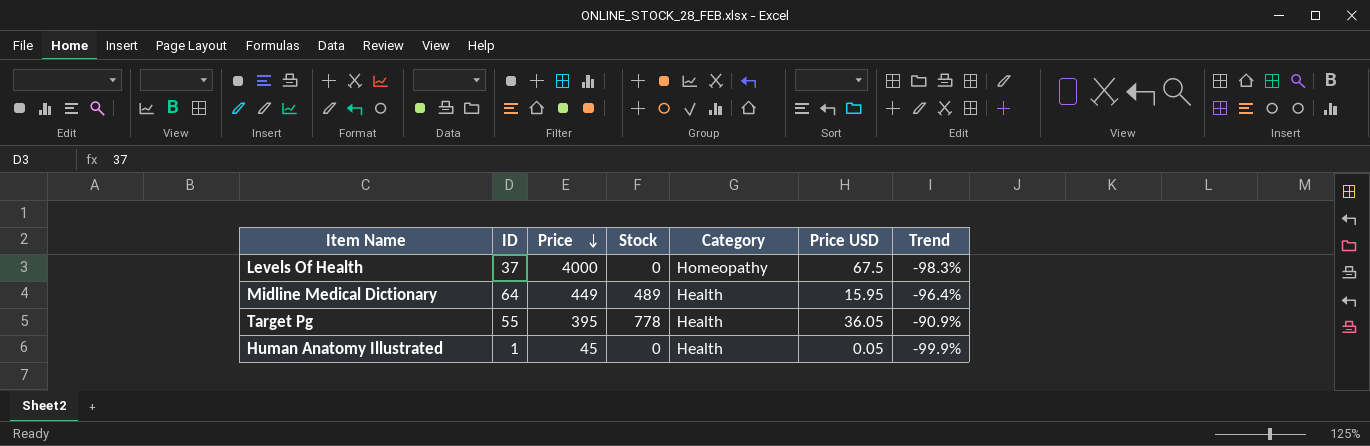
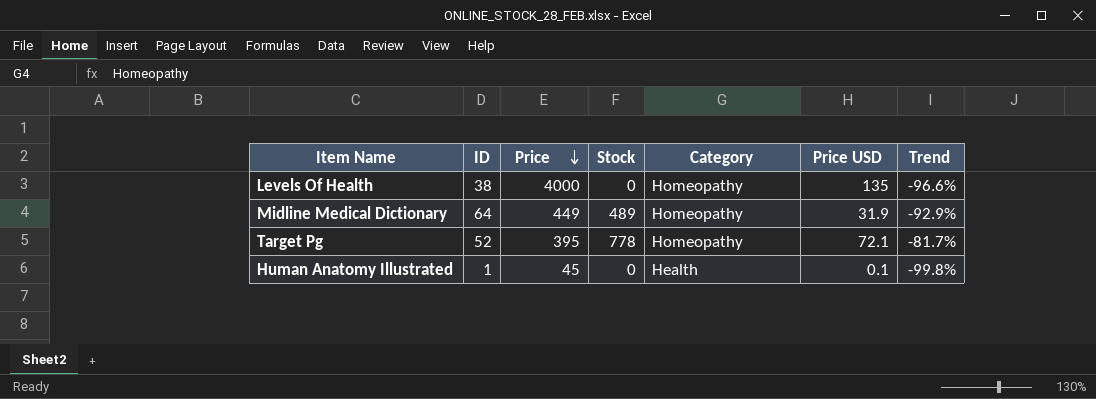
Levels Of Health | ID: 37 -> 38
Levels Of Health | Price USD: 67.5 -> 135
Levels Of Health | Trend: -98.3% -> -96.6%
Midline Medical Dictionary | Category: Health -> Homeopathy
Midline Medical Dictionary | Price USD: 15.95 -> 31.9
Midline Medical Dictionary | Trend: -96.4% -> -92.9%
Target Pg | ID: 55 -> 52
Target Pg | Category: Health -> Homeopathy
Target Pg | Price USD: 36.05 -> 72.1
Target Pg | Trend: -90.9% -> -81.7%
Human Anatomy Illustrated | Price USD: 0.05 -> 0.1
Human Anatomy Illustrated | Trend: -99.9% -> -99.8%

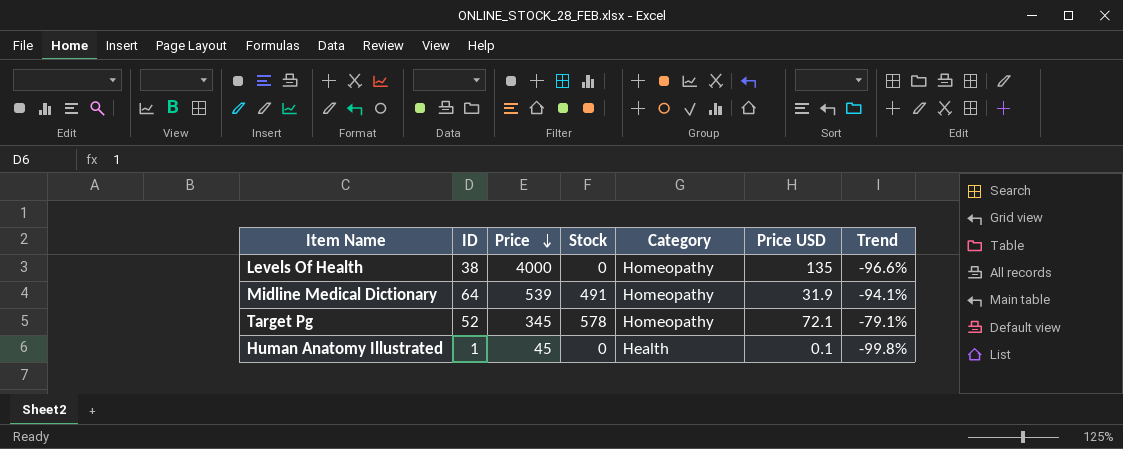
Midline Medical Dictionary | Price: 449 -> 539
Midline Medical Dictionary | Stock: 489 -> 491
Midline Medical Dictionary | Trend: -92.9% -> -94.1%
Target Pg | Price: 395 -> 345
Target Pg | Stock: 778 -> 578
Target Pg | Trend: -81.7% -> -79.1%

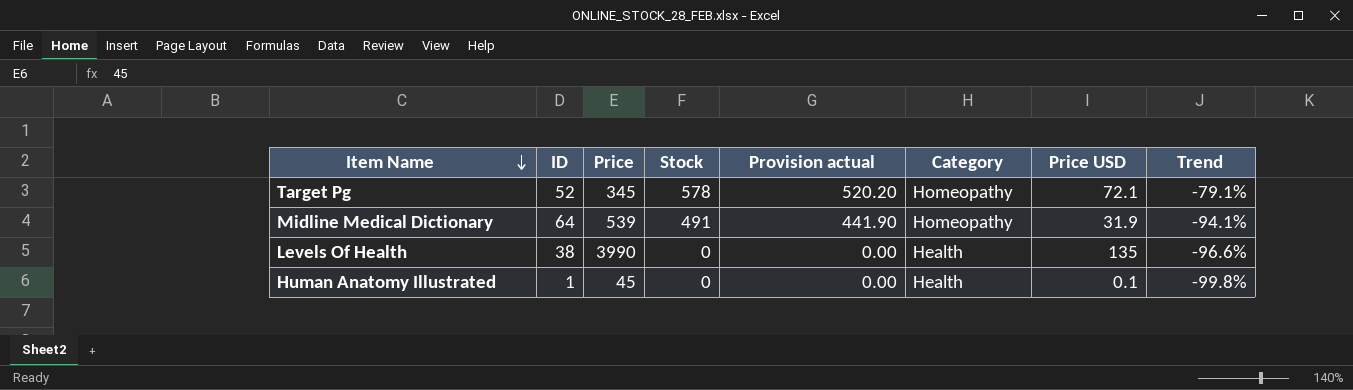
row order: Price descending -> Item Name descending
column Provision actual | formula: none -> [Stock] * 0.9
Levels Of Health | Price: 4000 -> 3990
Levels Of Health | Category: Homeopathy -> Health

